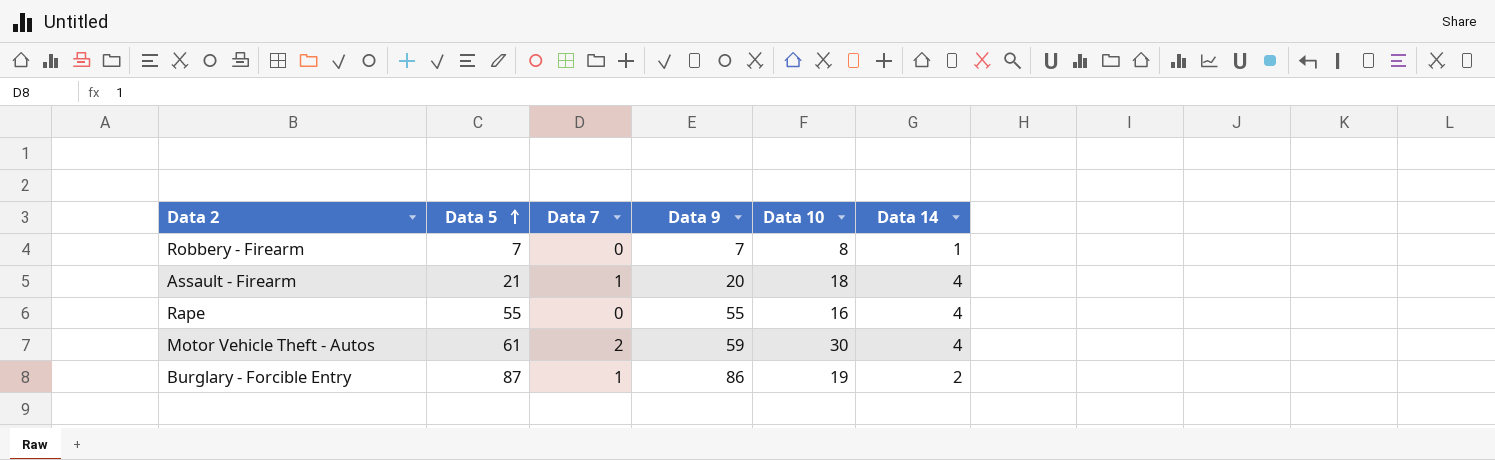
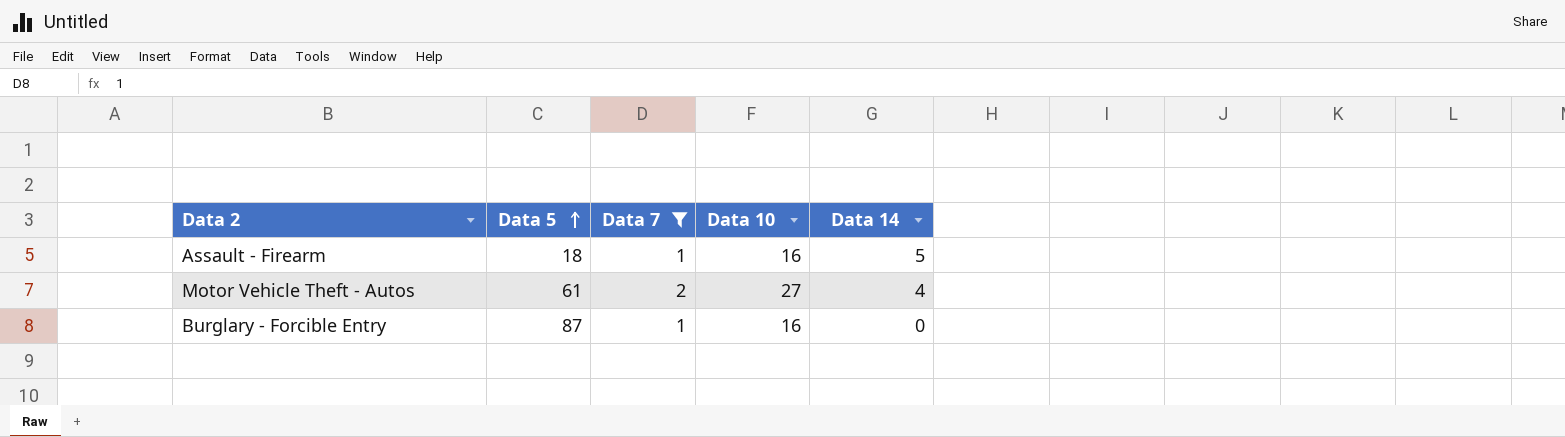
filter: none -> Data 7 != 0
column Data 9 | formula: [Data 5] - [Data 7] -> none
Assault - Firearm | Data 5: 21 -> 18
Assault - Firearm | Data 10: 18 -> 16
Assault - Firearm | Data 14: 4 -> 5
Motor Vehicle Theft - Autos | Data 10: 30 -> 27
Burglary - Forcible Entry | Data 10: 19 -> 16
Burglary - Forcible Entry | Data 14: 2 -> 0

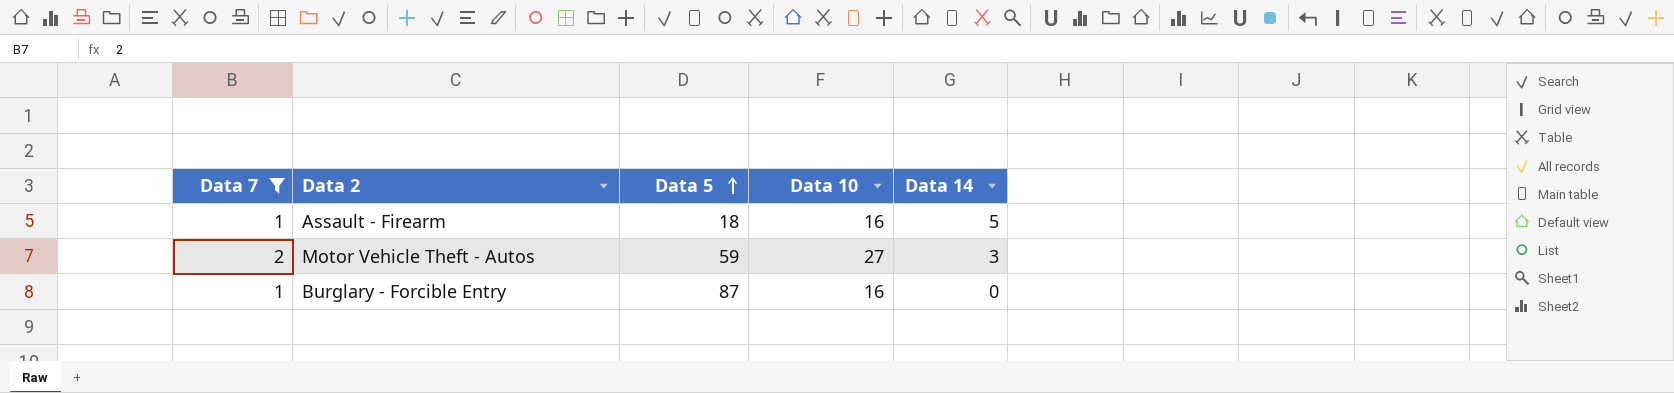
column Data 7 | position: 3 -> 1
Motor Vehicle Theft - Autos | Data 5: 61 -> 59
Motor Vehicle Theft - Autos | Data 14: 4 -> 3

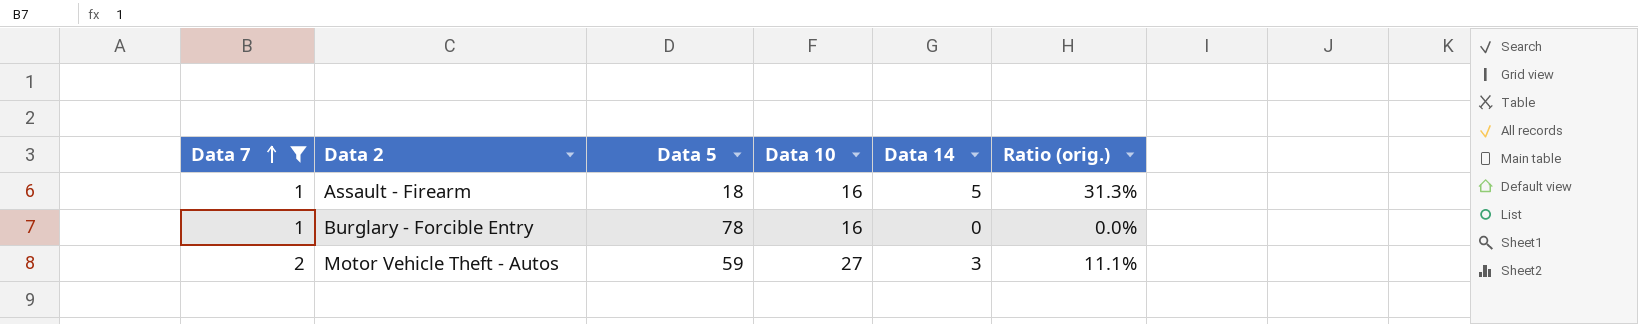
row order: Data 5 ascending -> Data 7 ascending
column Ratio (orig.) | formula: none -> [Data 14] / [Data 10]
Burglary - Forcible Entry | Data 5: 87 -> 78

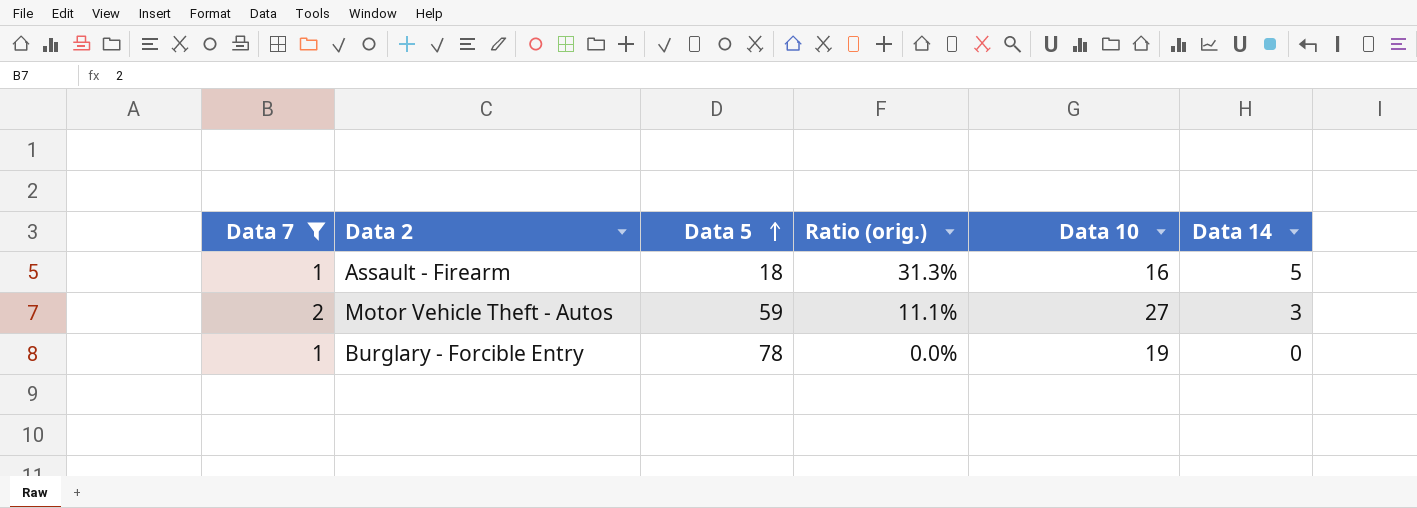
row order: Data 7 ascending -> Data 5 ascending
column Ratio (orig.) | position: 6 -> 4
Burglary - Forcible Entry | Data 10: 16 -> 19

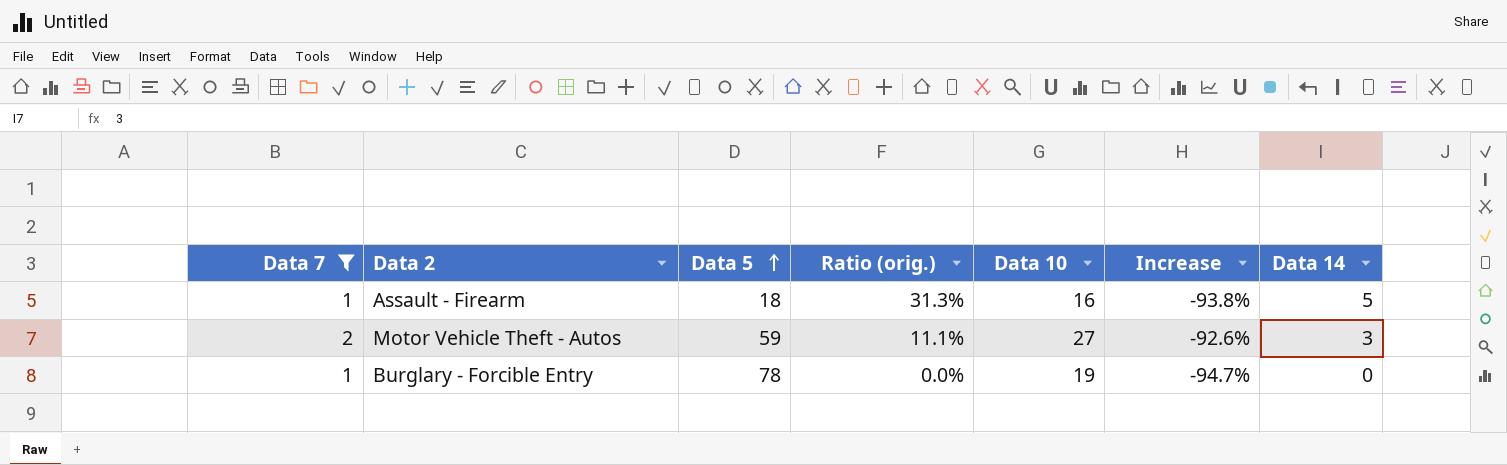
column Increase | formula: none -> ([Data 7] - [Data 10]) / [Data 10]

